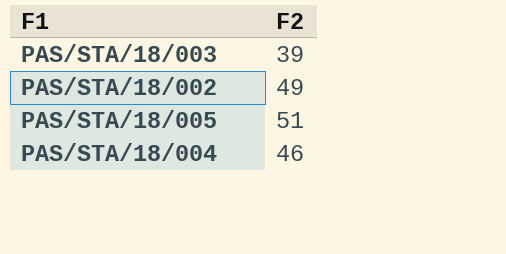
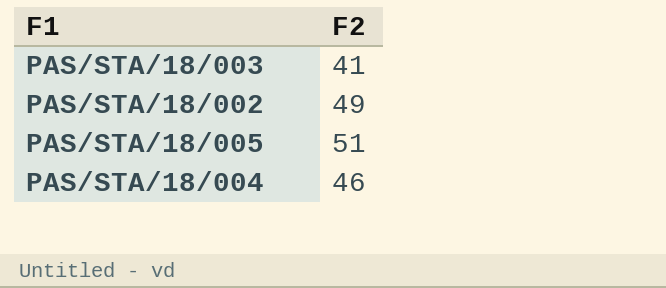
PAS/STA/18/003 | F2: 39 -> 41

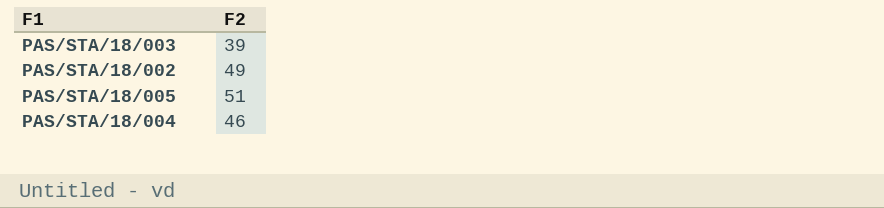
PAS/STA/18/003 | F2: 41 -> 39

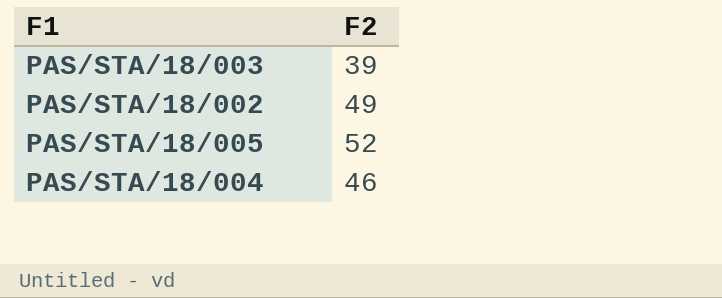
PAS/STA/18/005 | F2: 51 -> 52

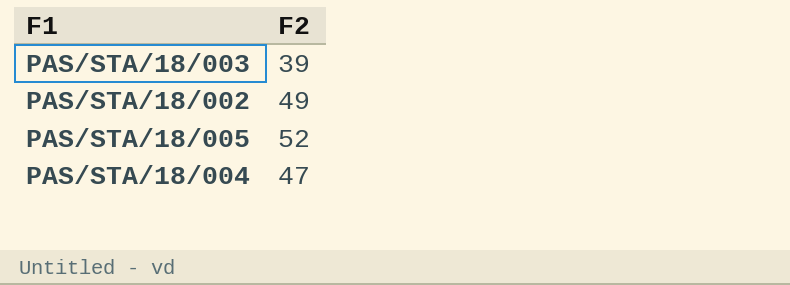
PAS/STA/18/004 | F2: 46 -> 47

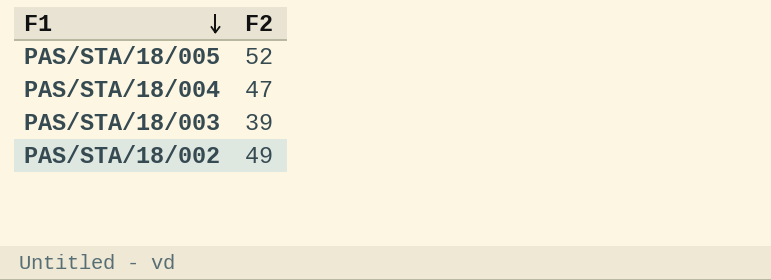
row order: none -> F1 descending

